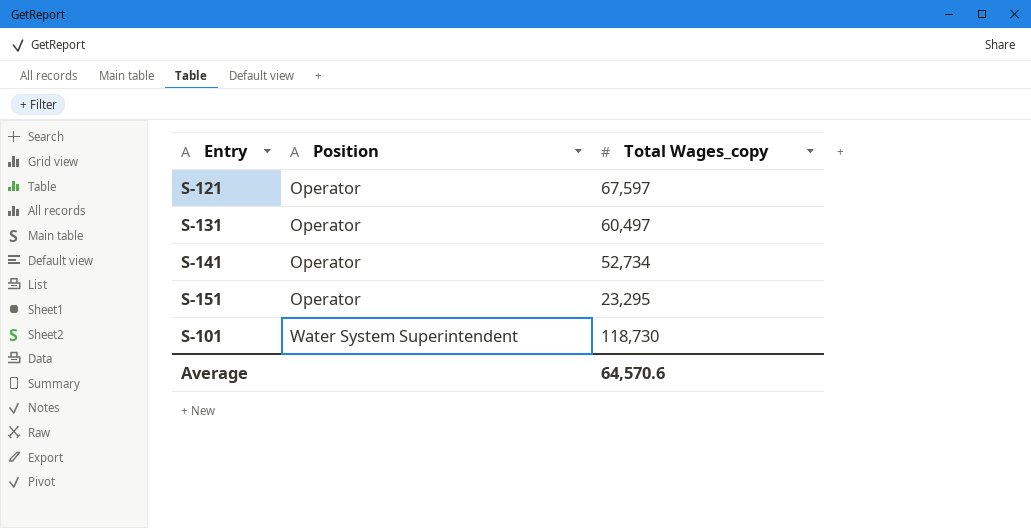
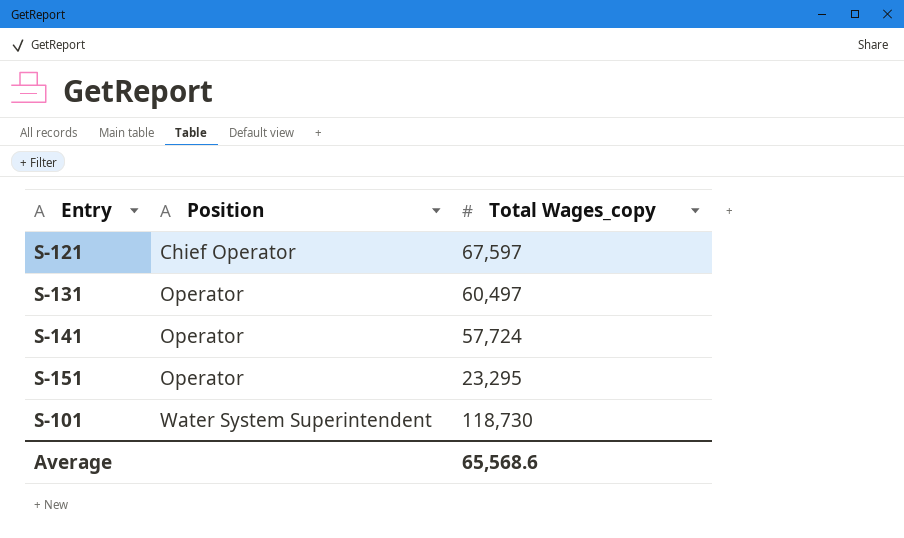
S-121 | Position: Operator -> Chief Operator
S-141 | Total Wages_copy: 52,734 -> 57,724
Average | Total Wages_copy: 64,570.6 -> 65,568.6

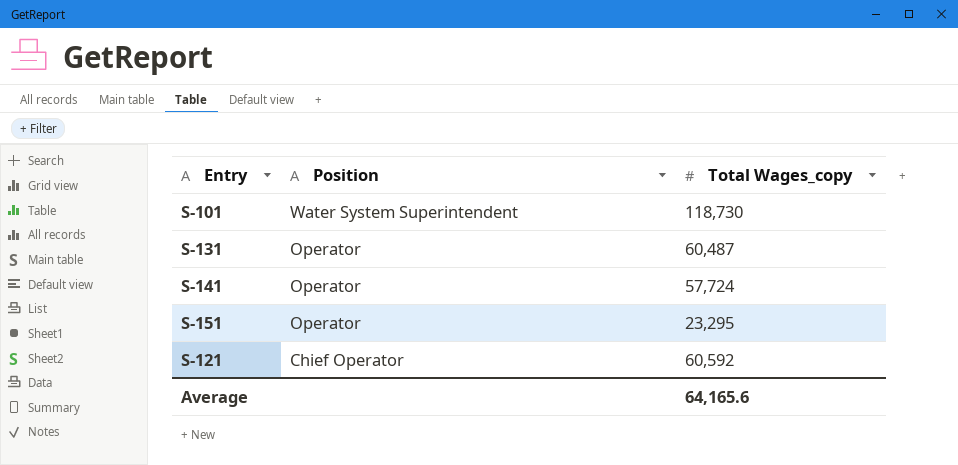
row order: Position ascending -> Position descending
S-131 | Total Wages_copy: 60,497 -> 60,487
S-121 | Total Wages_copy: 67,597 -> 60,592
Average | Total Wages_copy: 65,568.6 -> 64,165.6

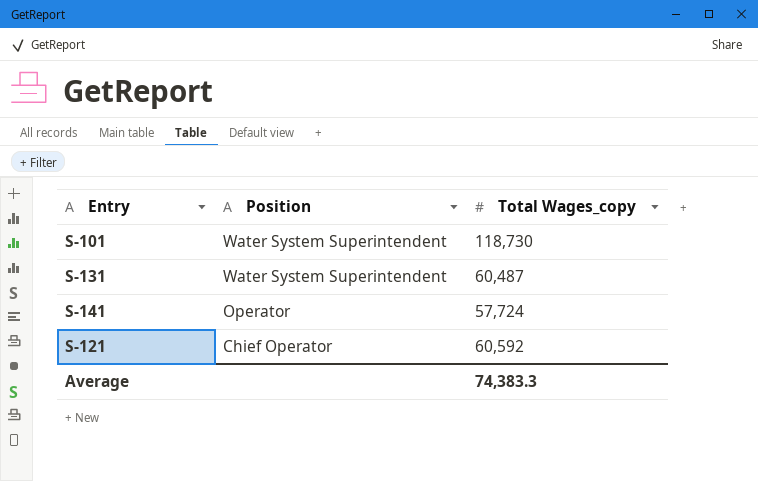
row S-151: Operator | 23,295 -> none
S-131 | Position: Operator -> Water System Superintendent
Average | Total Wages_copy: 64,165.6 -> 74,383.3

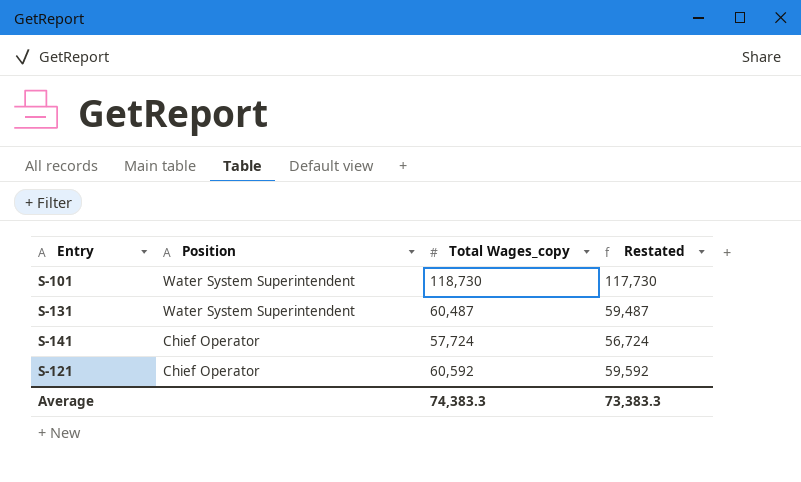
column Restated | formula: none -> [Total Wages_copy] - 1000
S-141 | Position: Operator -> Chief Operator

